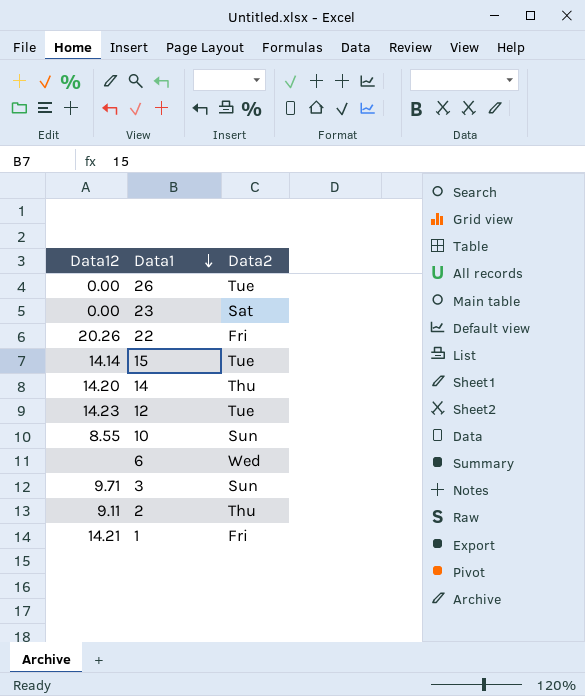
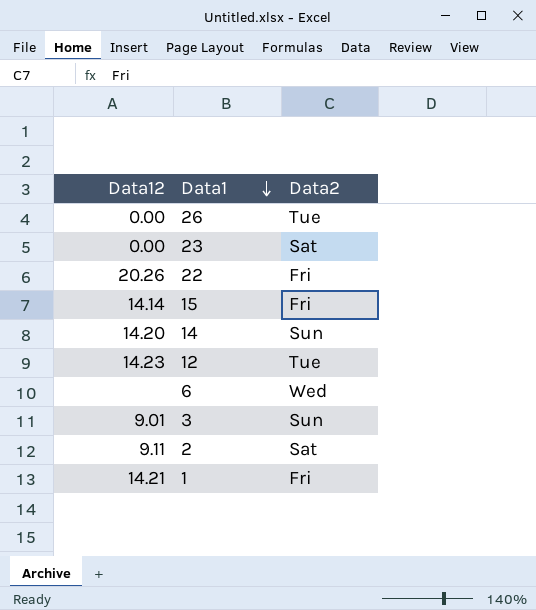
row 10: 8.55 | Sun -> none
15 | Data2: Tue -> Fri
14 | Data2: Thu -> Sun
3 | Data12: 9.71 -> 9.01
2 | Data2: Thu -> Sat

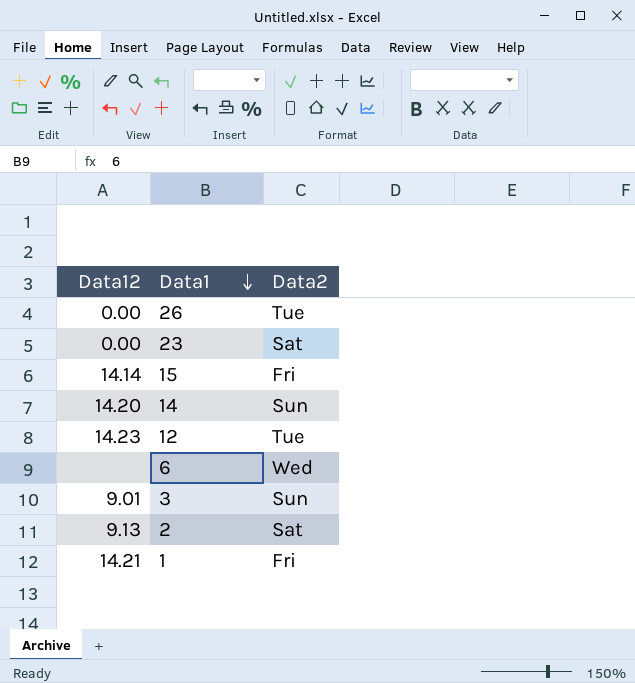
row 22: 20.26 | Fri -> none
2 | Data12: 9.11 -> 9.13

